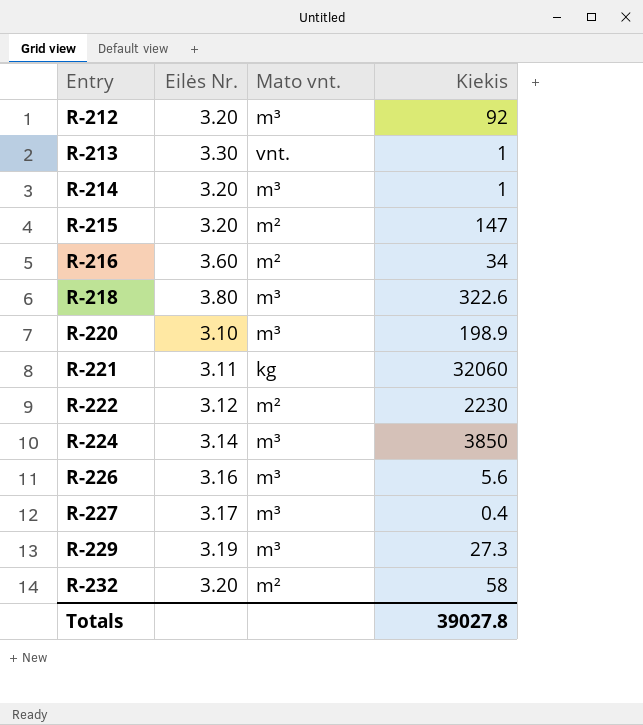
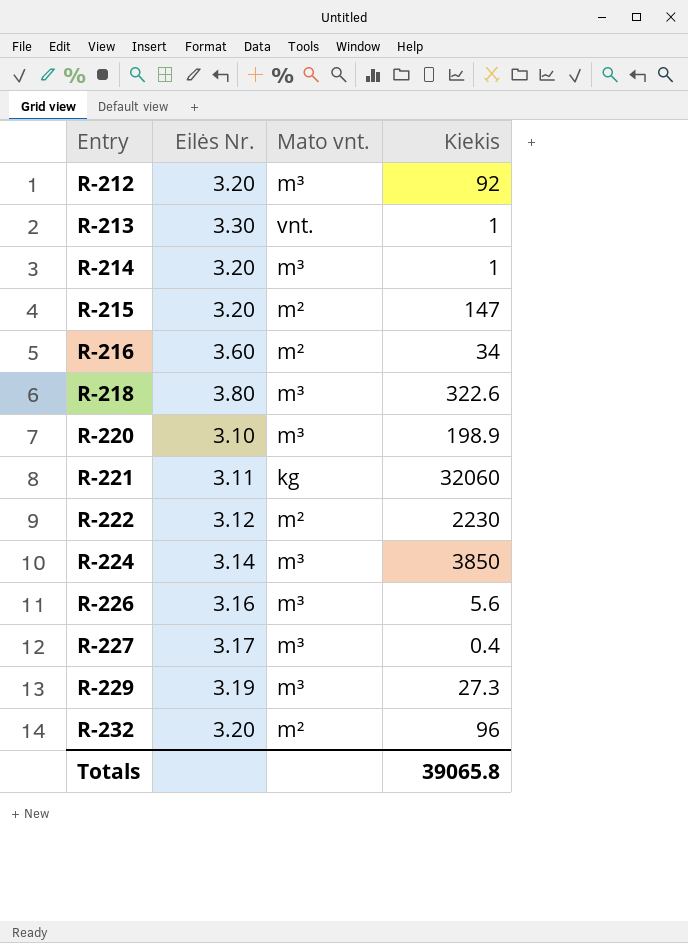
R-232 | Kiekis: 58 -> 96
Totals | Kiekis: 39027.8 -> 39065.8

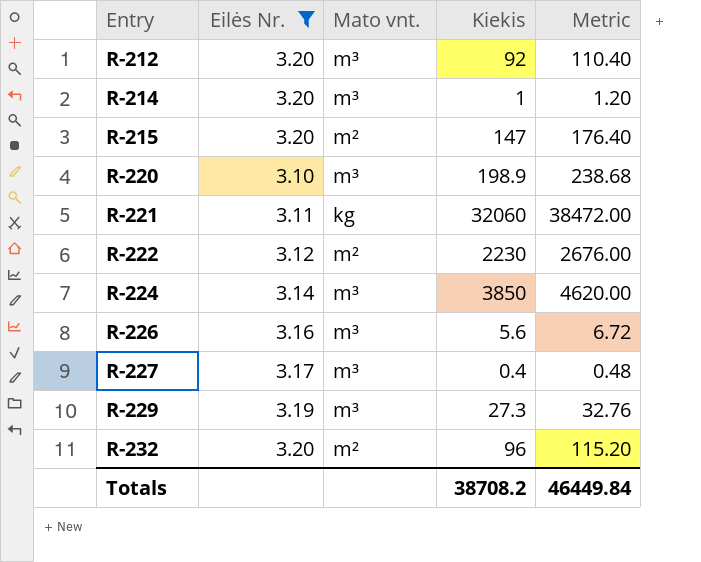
filter: none -> Eilės Nr. <= 3.20
column Metric | formula: none -> [Kiekis] * 1.2
Totals | Kiekis: 39065.8 -> 38708.2

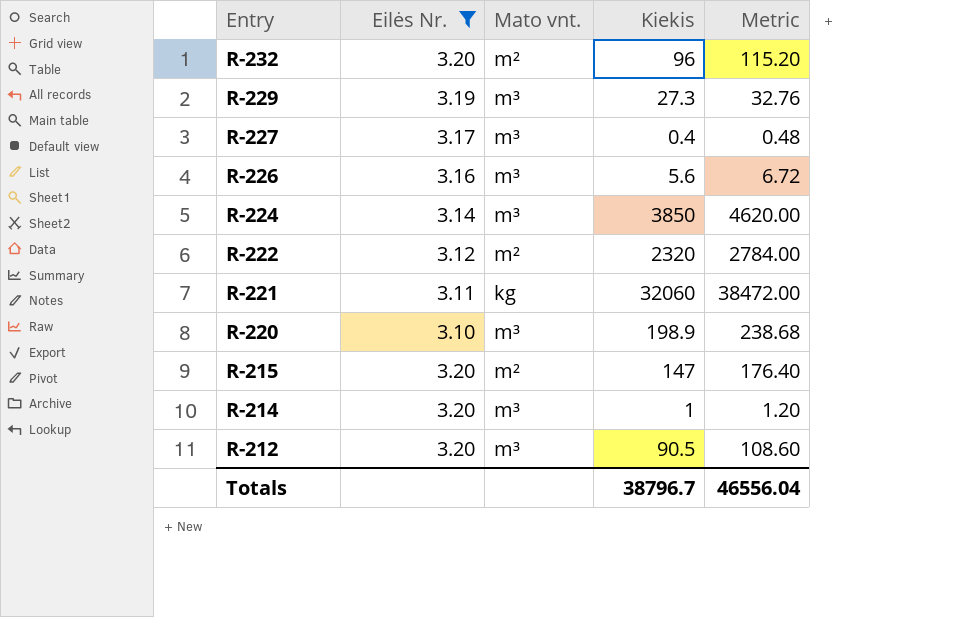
row order: Entry ascending -> Entry descending
R-222 | Kiekis: 2230 -> 2320
R-222 | Metric: 2676.00 -> 2784.00
R-212 | Kiekis: 92 -> 90.5
R-212 | Metric: 110.40 -> 108.60
Totals | Kiekis: 38708.2 -> 38796.7
Totals | Metric: 46449.84 -> 46556.04

